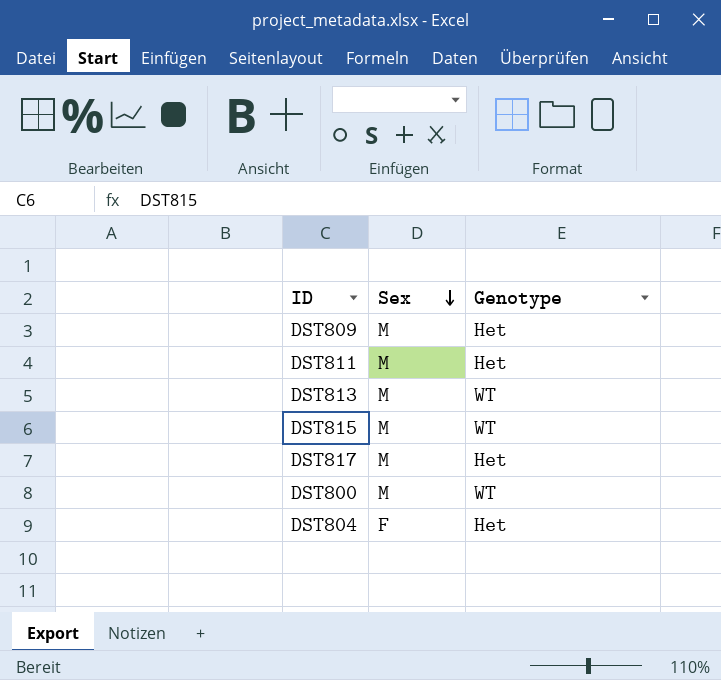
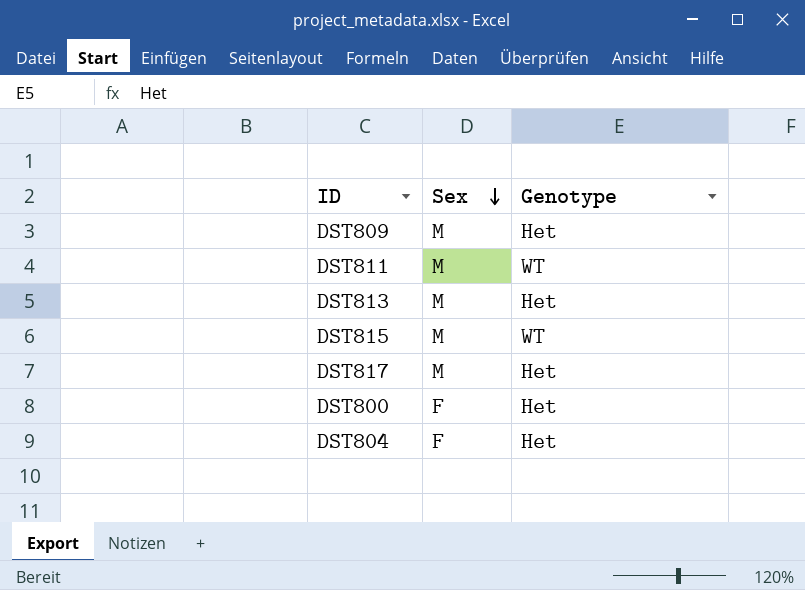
DST811 | Genotype: Het -> WT
DST813 | Genotype: WT -> Het
DST800 | Sex: M -> F
DST800 | Genotype: WT -> Het

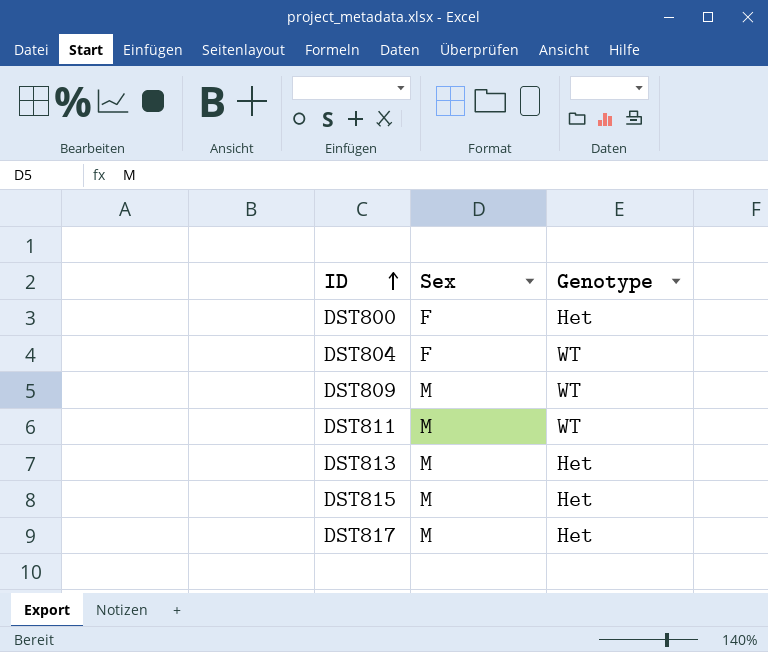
row order: Sex descending -> ID ascending
DST804 | Genotype: Het -> WT
DST809 | Genotype: Het -> WT
DST815 | Genotype: WT -> Het

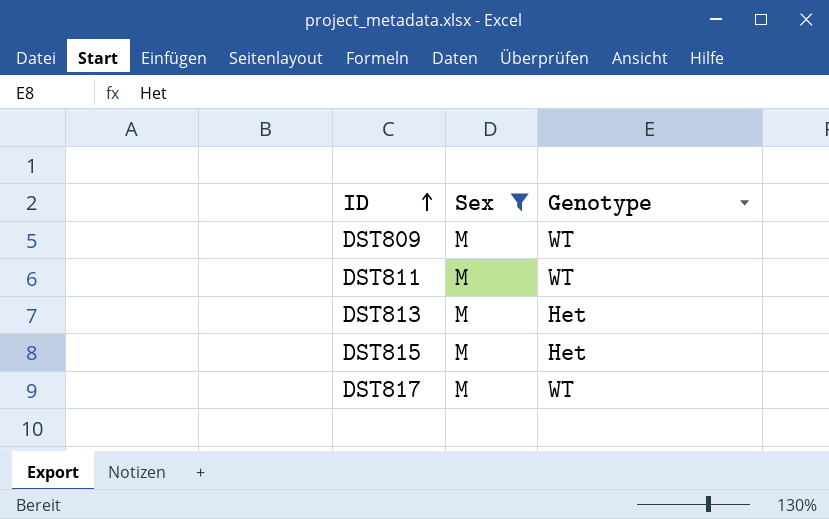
filter: none -> Sex = M
DST817 | Genotype: Het -> WT

